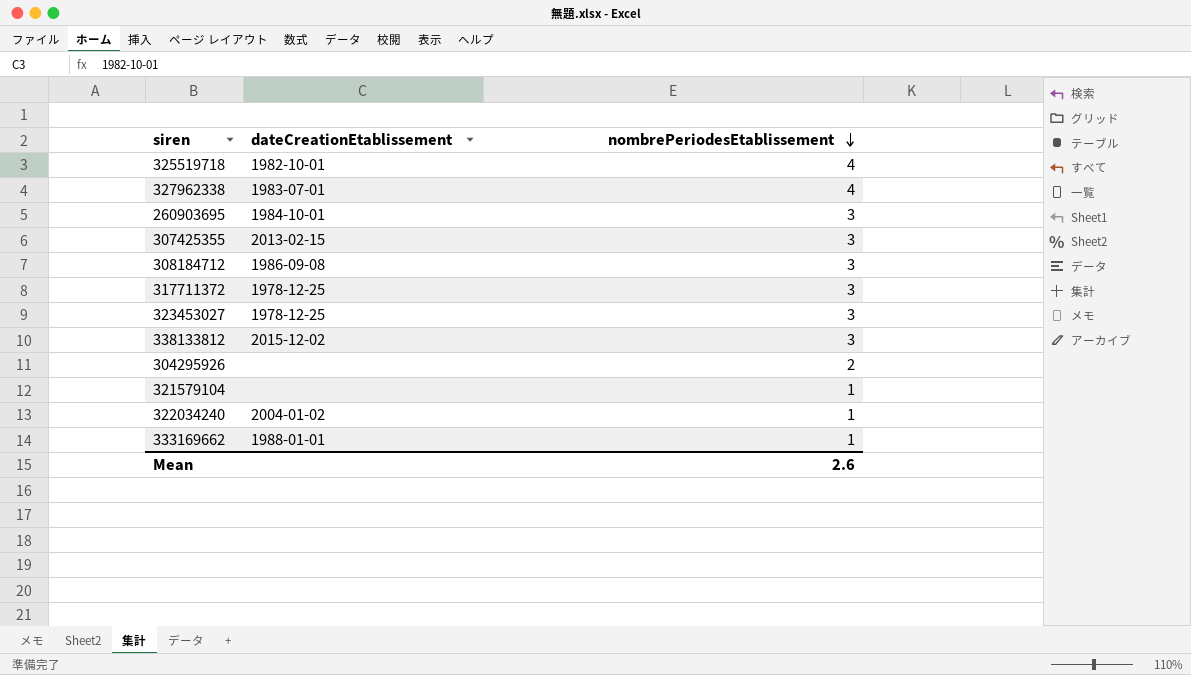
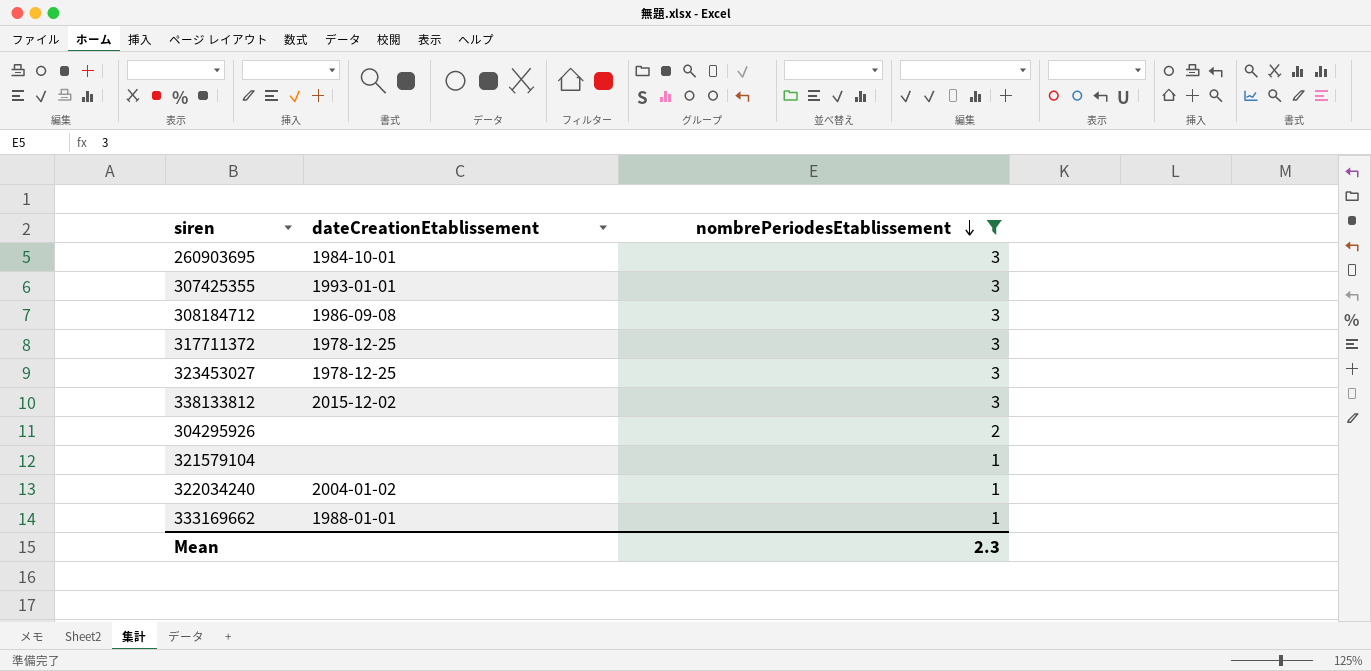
filter: none -> nombrePeriodesEtablissement != 4
307425355 | dateCreationEtablissement: 2013-02-15 -> 1993-01-01
Mean | nombrePeriodesEtablissement: 2.6 -> 2.3

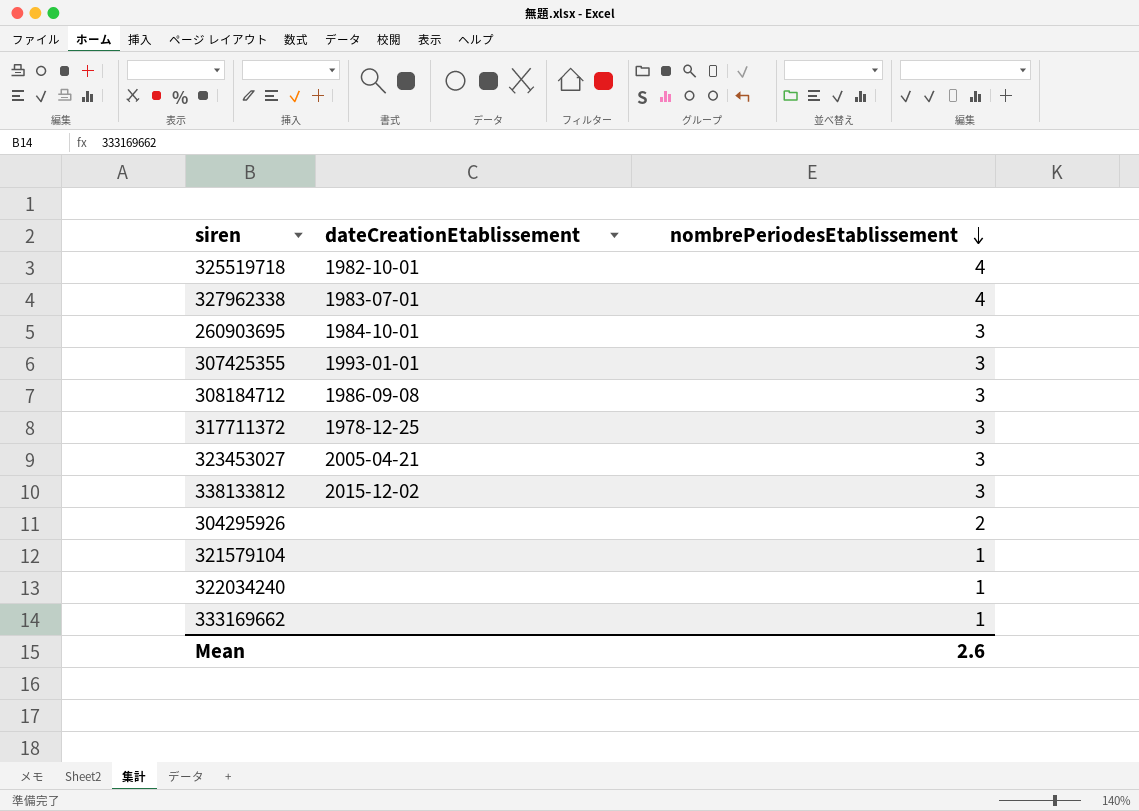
filter: nombrePeriodesEtablissement != 4 -> none
323453027 | dateCreationEtablissement: 1978-12-25 -> 2005-04-21
322034240 | dateCreationEtablissement: 2004-01-02 -> none
333169662 | dateCreationEtablissement: 1988-01-01 -> none
Mean | nombrePeriodesEtablissement: 2.3 -> 2.6

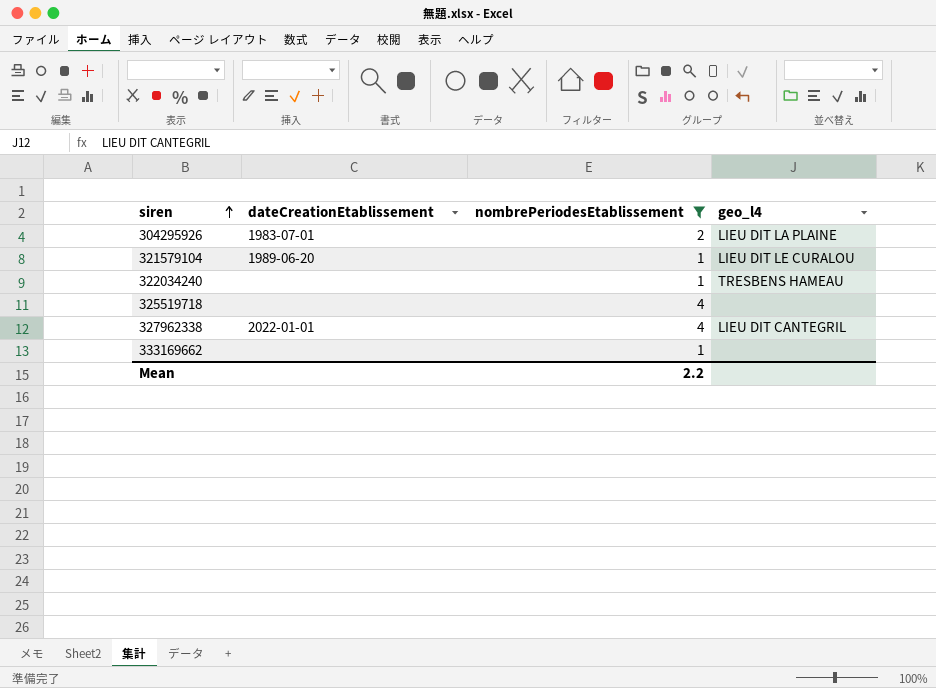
filter: none -> nombrePeriodesEtablissement != 3
row order: nombrePeriodesEtablissement descending -> siren ascending
column geo_l4 | position: none -> 4
304295926 | dateCreationEtablissement: none -> 1983-07-01
321579104 | dateCreationEtablissement: none -> 1989-06-20
325519718 | dateCreationEtablissement: 1982-10-01 -> none
327962338 | dateCreationEtablissement: 1983-07-01 -> 2022-01-01
Mean | nombrePeriodesEtablissement: 2.6 -> 2.2

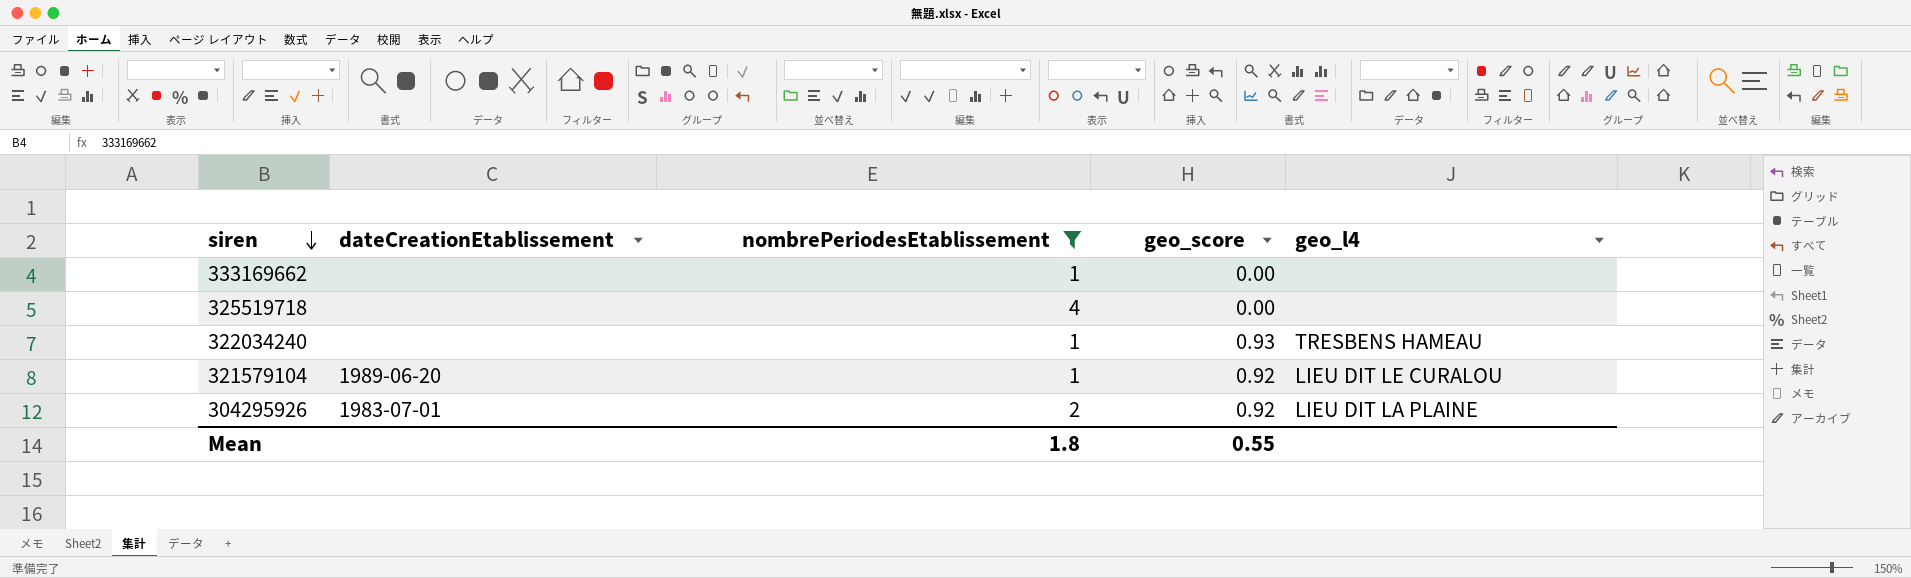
row order: siren ascending -> siren descending
column geo_score | position: none -> 4
row 327962338: 2022-01-01 | 4 | LIEU DIT CANTEGRIL -> none
Mean | nombrePeriodesEtablissement: 2.2 -> 1.8

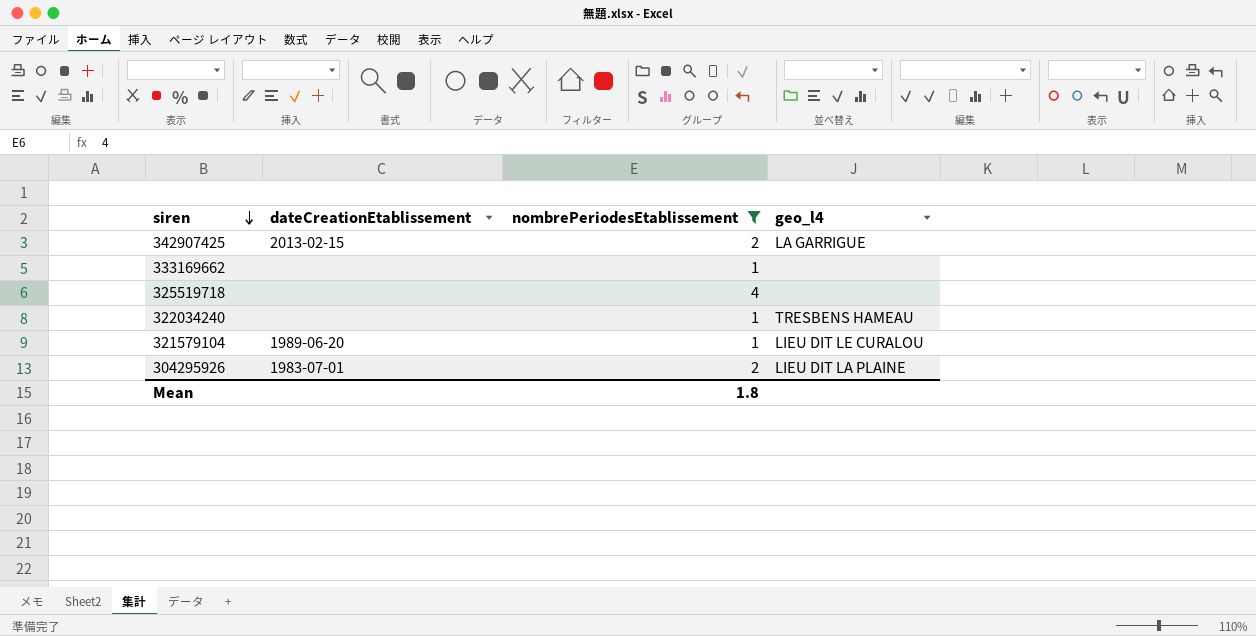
column geo_score | position: 4 -> none
row 342907425: none -> 2013-02-15 | 2 | LA GARRIGUE

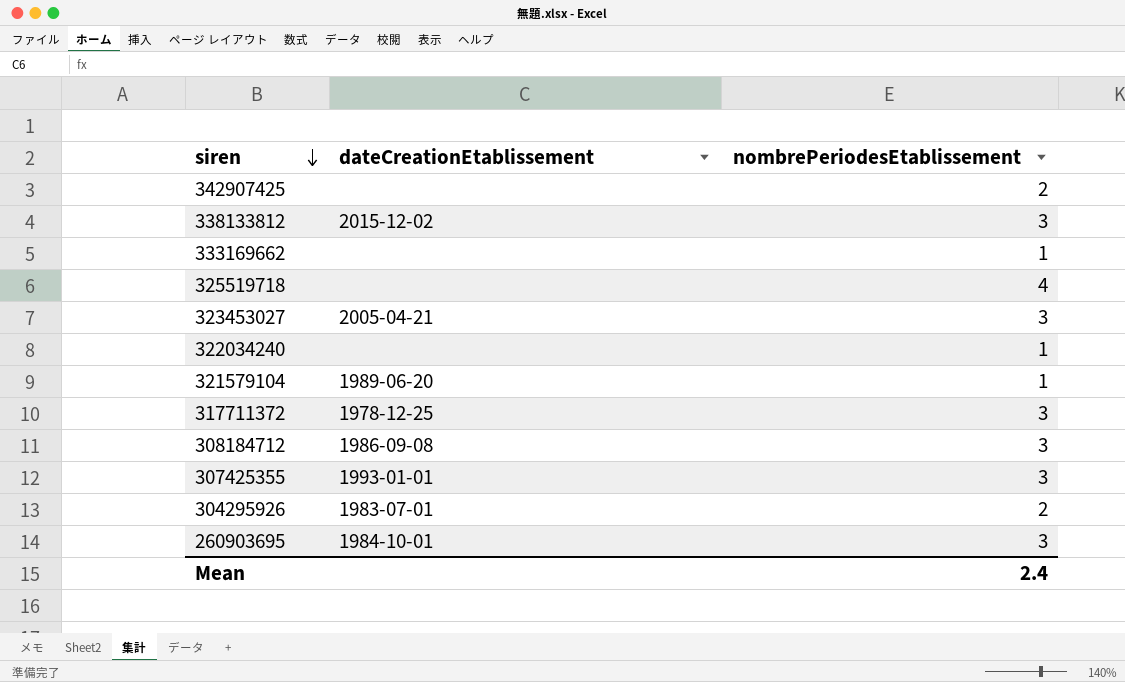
filter: nombrePeriodesEtablissement != 3 -> none
column geo_l4 | position: 4 -> none
342907425 | dateCreationEtablissement: 2013-02-15 -> none
Mean | nombrePeriodesEtablissement: 1.8 -> 2.4

